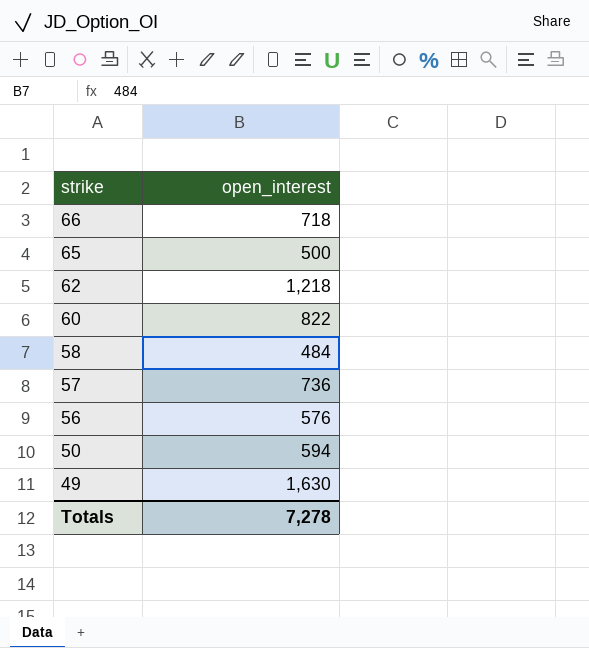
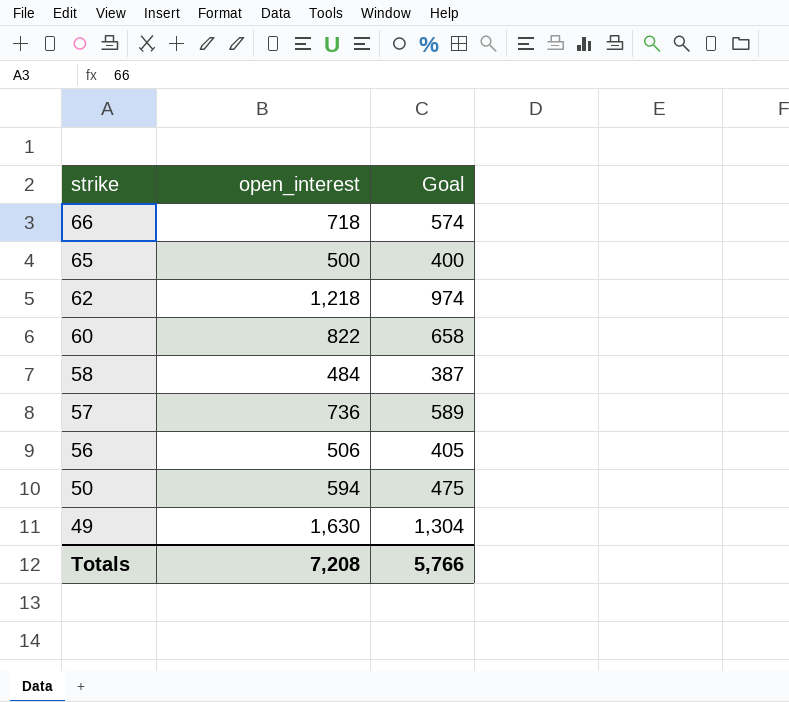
column Goal | formula: none -> [open_interest] * 0.8
56 | open_interest: 576 -> 506
Totals | open_interest: 7,278 -> 7,208

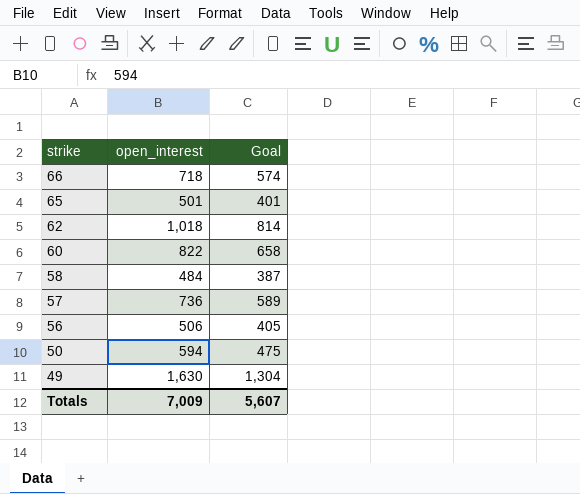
65 | open_interest: 500 -> 501
65 | Goal: 400 -> 401
62 | open_interest: 1,218 -> 1,018
62 | Goal: 974 -> 814
Totals | open_interest: 7,208 -> 7,009
Totals | Goal: 5,766 -> 5,607

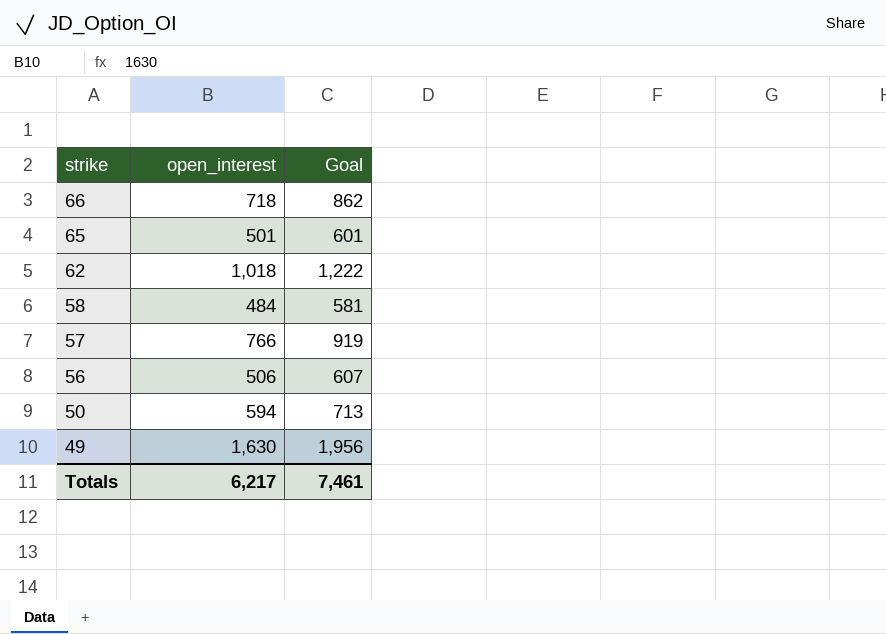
column Goal | formula: [open_interest] * 0.8 -> [open_interest] * 1.2
row 60: 822 | 658 -> none
57 | open_interest: 736 -> 766
Totals | open_interest: 7,009 -> 6,217
Totals | Goal: 5,607 -> 7,461

